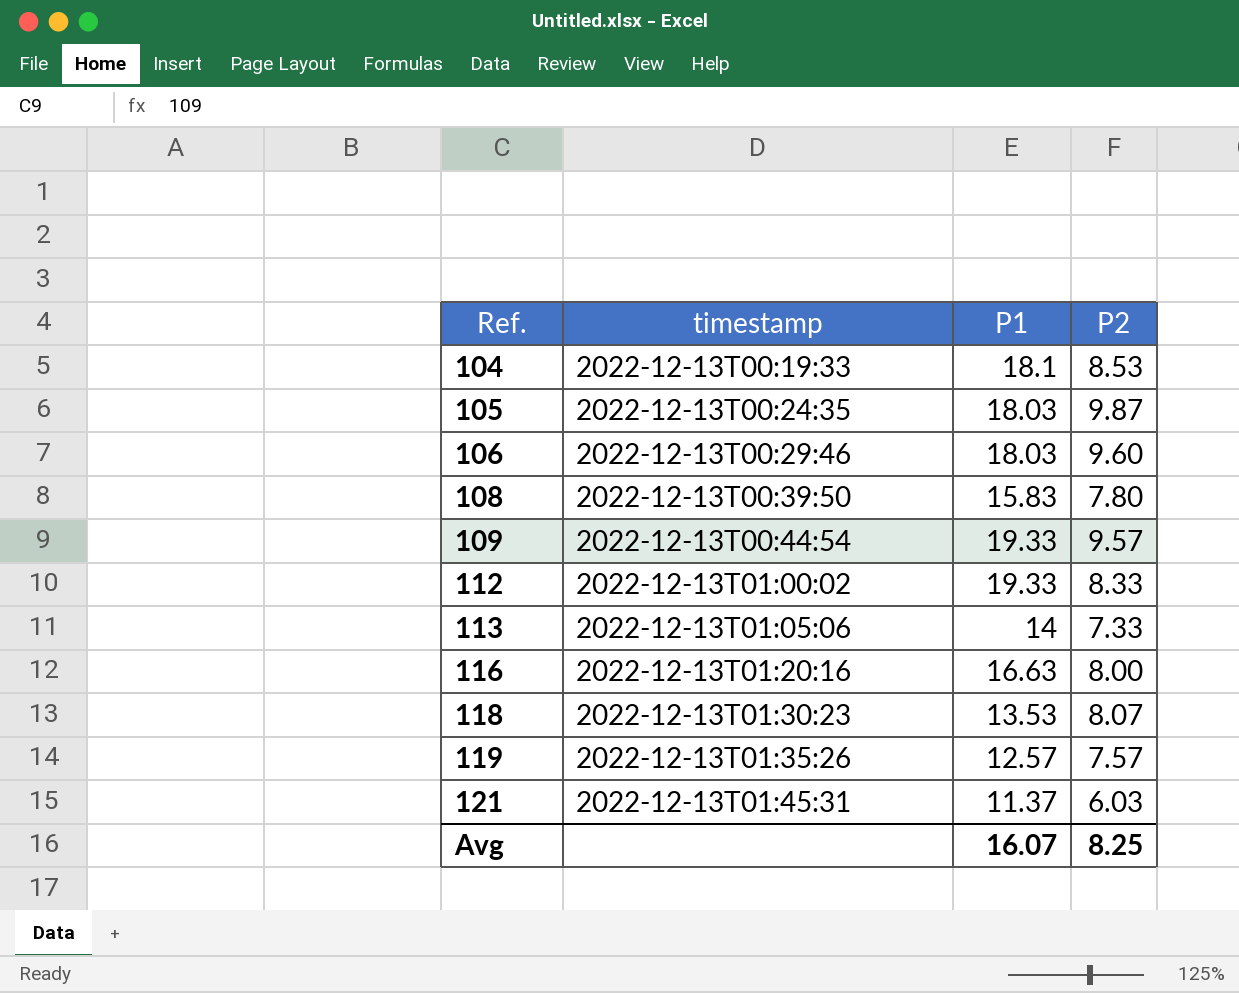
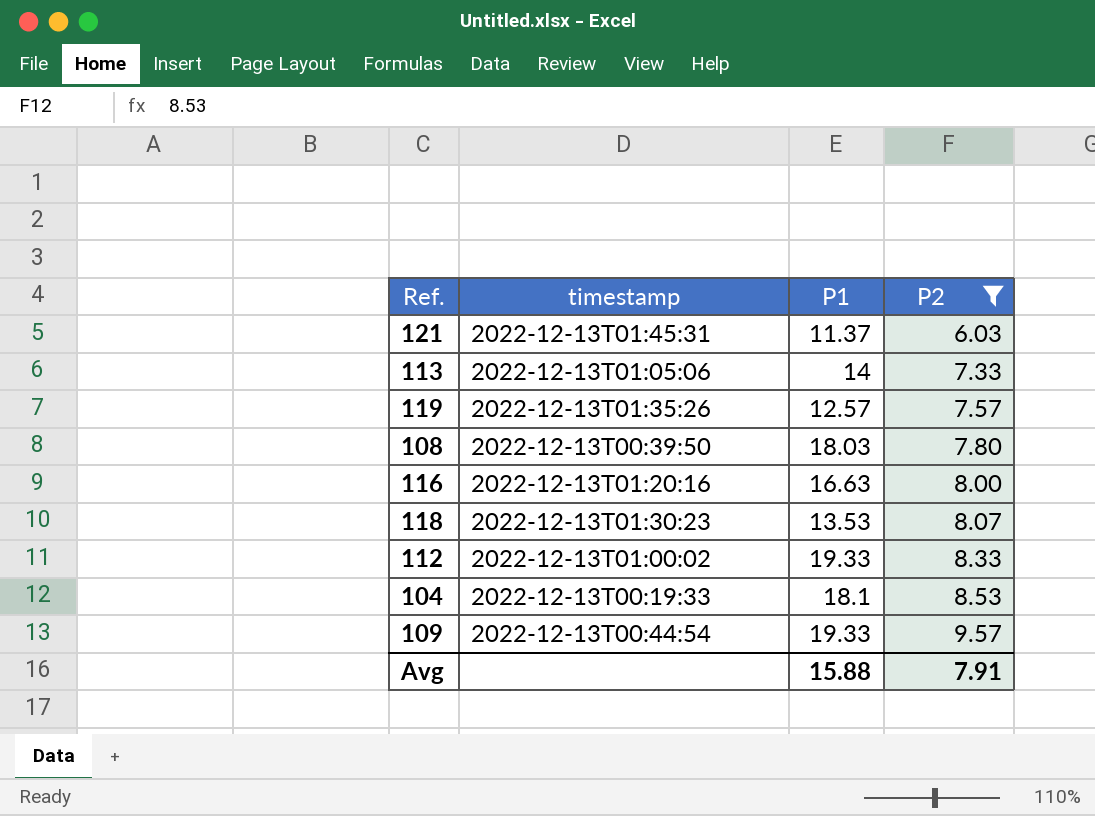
filter: none -> P2 <= 9.57
row order: Ref. ascending -> P2 ascending
108 | P1: 15.83 -> 18.03
Avg | P1: 16.07 -> 15.88
Avg | P2: 8.25 -> 7.91

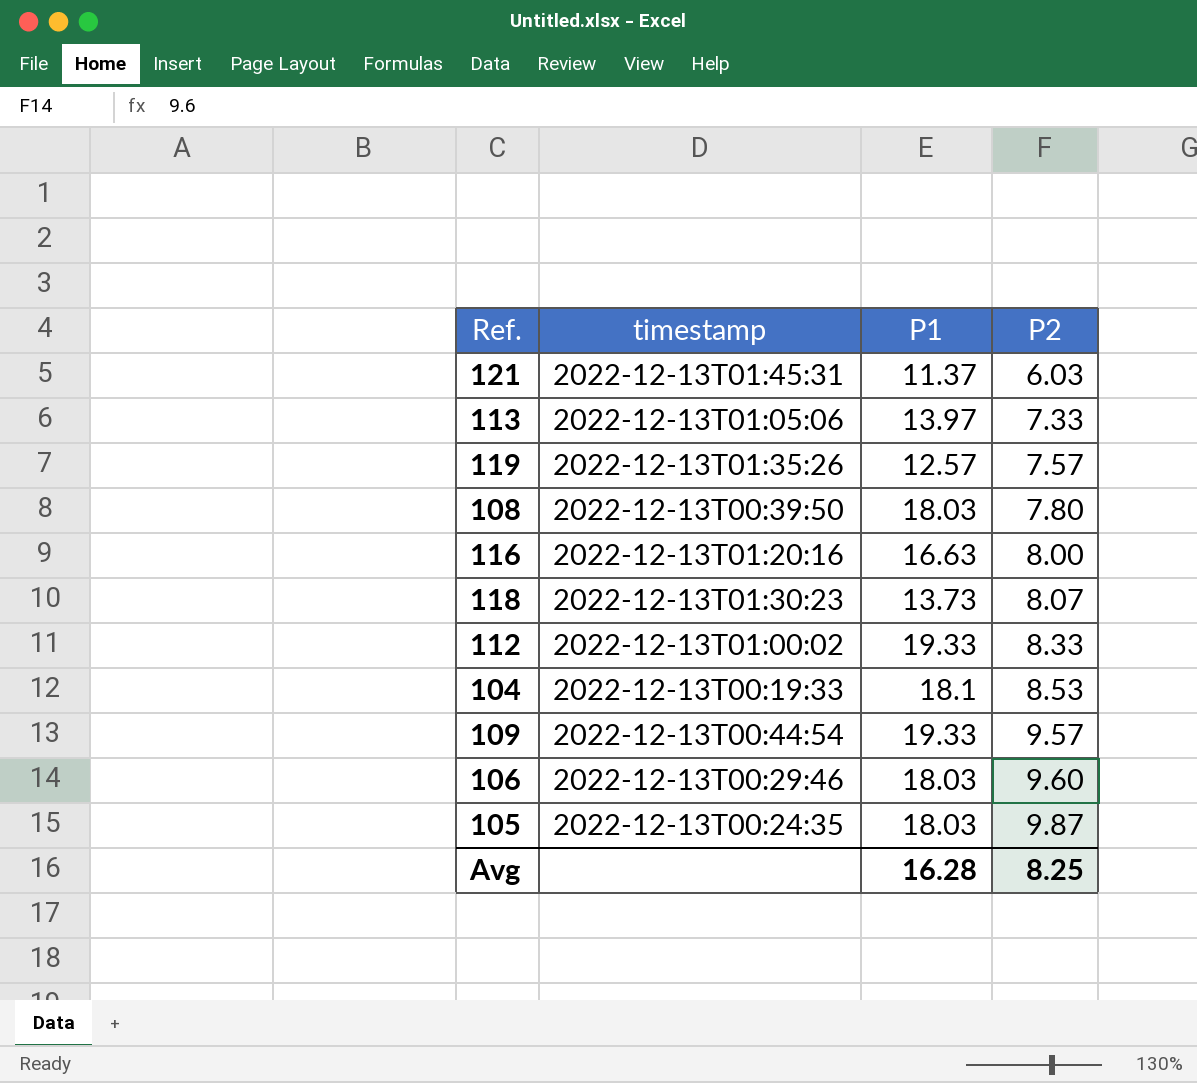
filter: P2 <= 9.57 -> none
113 | P1: 14 -> 13.97
118 | P1: 13.53 -> 13.73
Avg | P1: 15.88 -> 16.28
Avg | P2: 7.91 -> 8.25

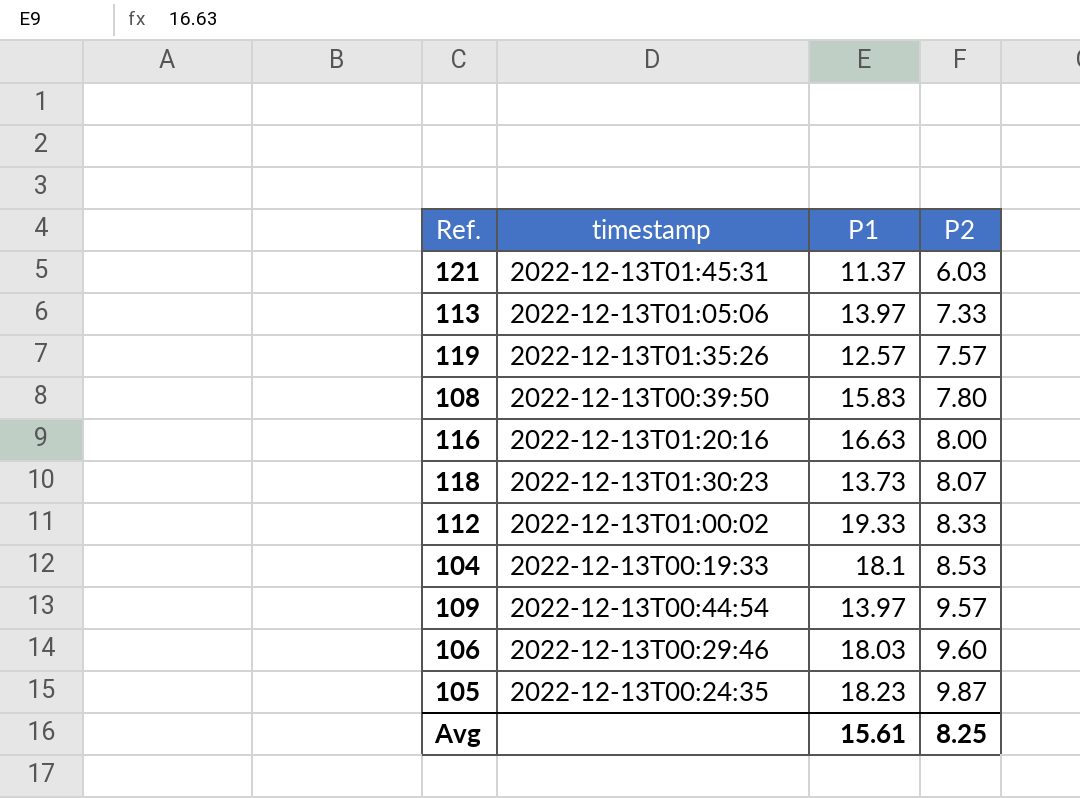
108 | P1: 18.03 -> 15.83
109 | P1: 19.33 -> 13.97
105 | P1: 18.03 -> 18.23
Avg | P1: 16.28 -> 15.61

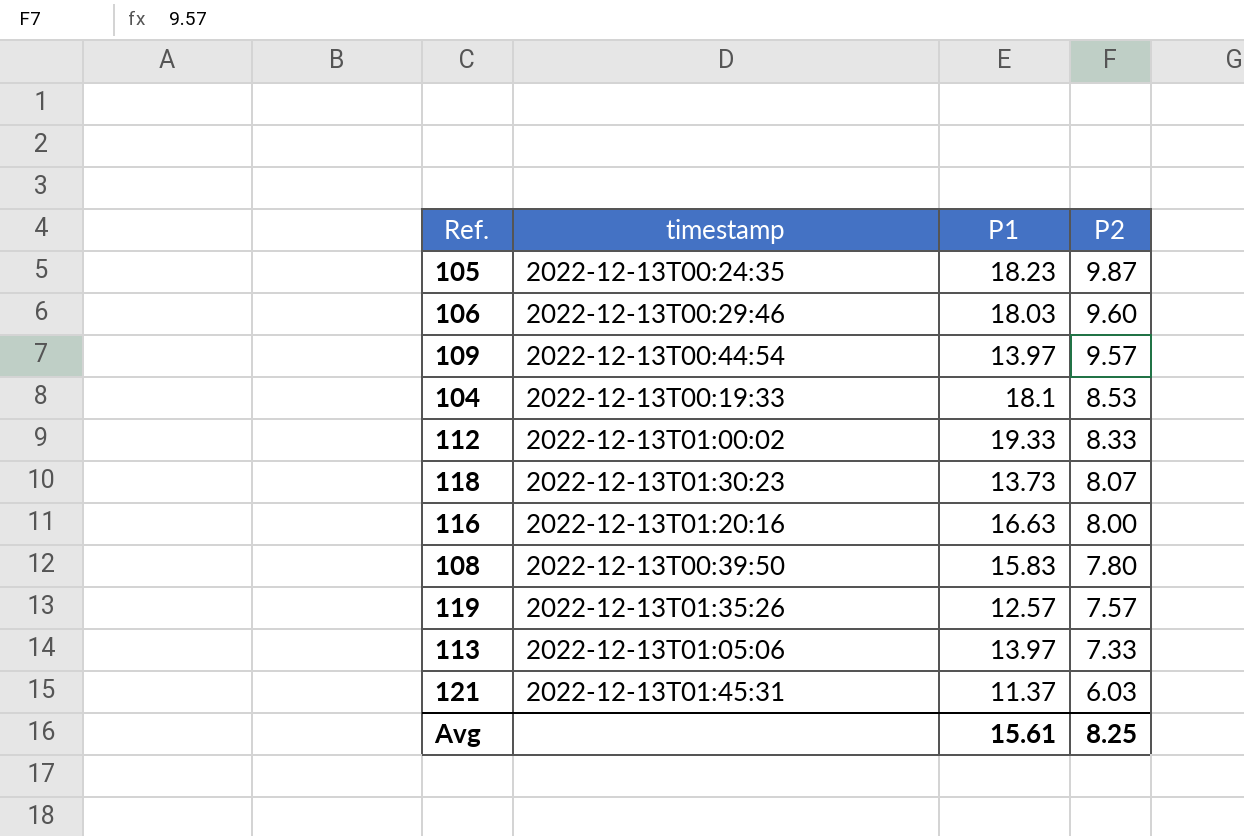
row order: P2 ascending -> P2 descending

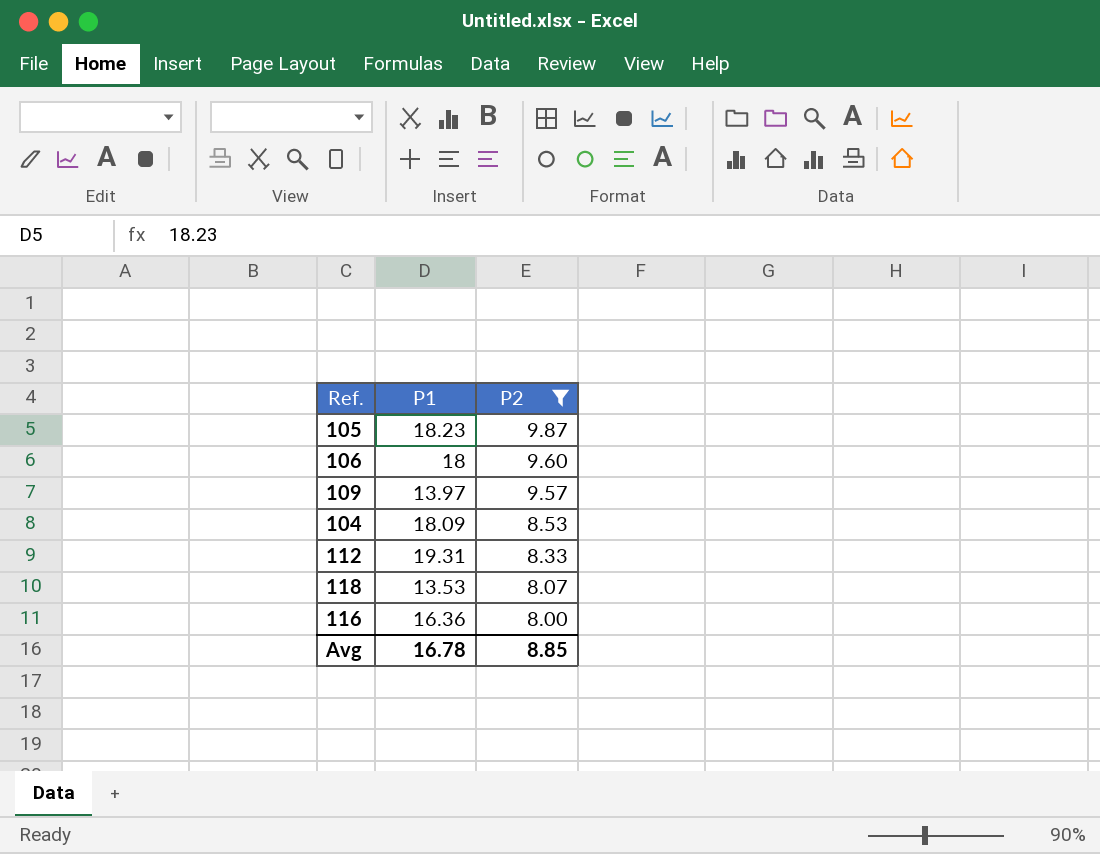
filter: none -> P2 >= 8.00
column timestamp | position: 2 -> none
106 | P1: 18.03 -> 18
104 | P1: 18.1 -> 18.09
112 | P1: 19.33 -> 19.31
118 | P1: 13.73 -> 13.53
116 | P1: 16.63 -> 16.36
Avg | P1: 15.61 -> 16.78
Avg | P2: 8.25 -> 8.85

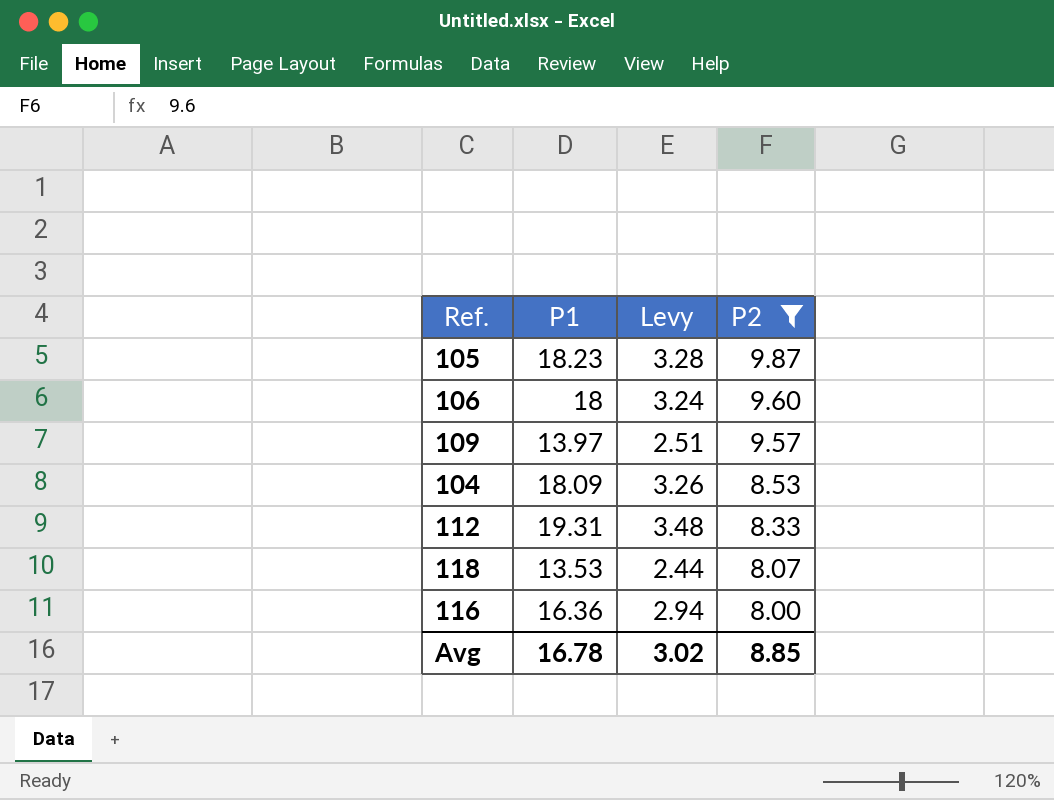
column Levy | formula: none -> [P1] * 0.18

